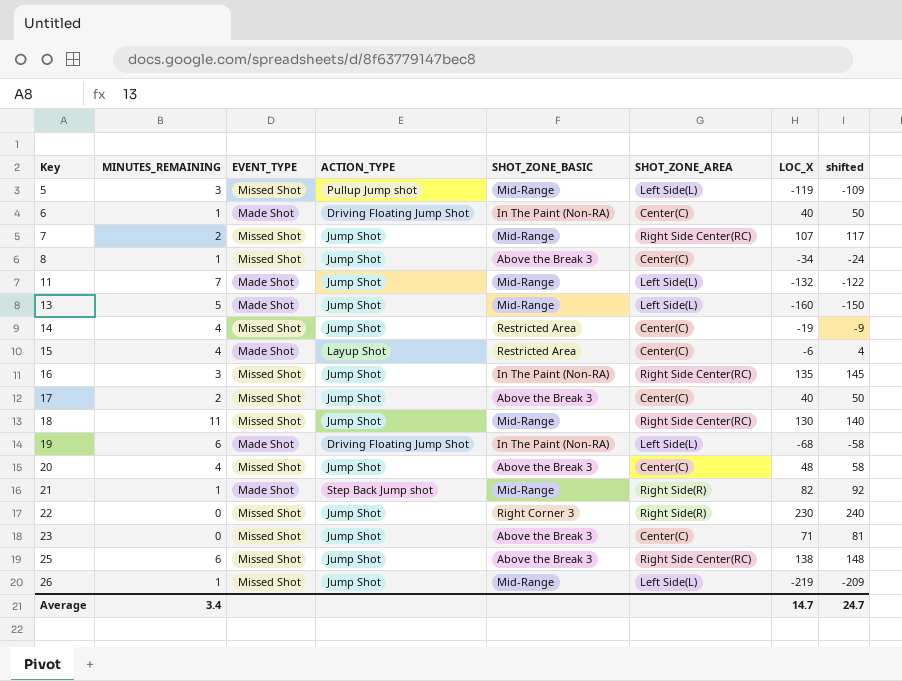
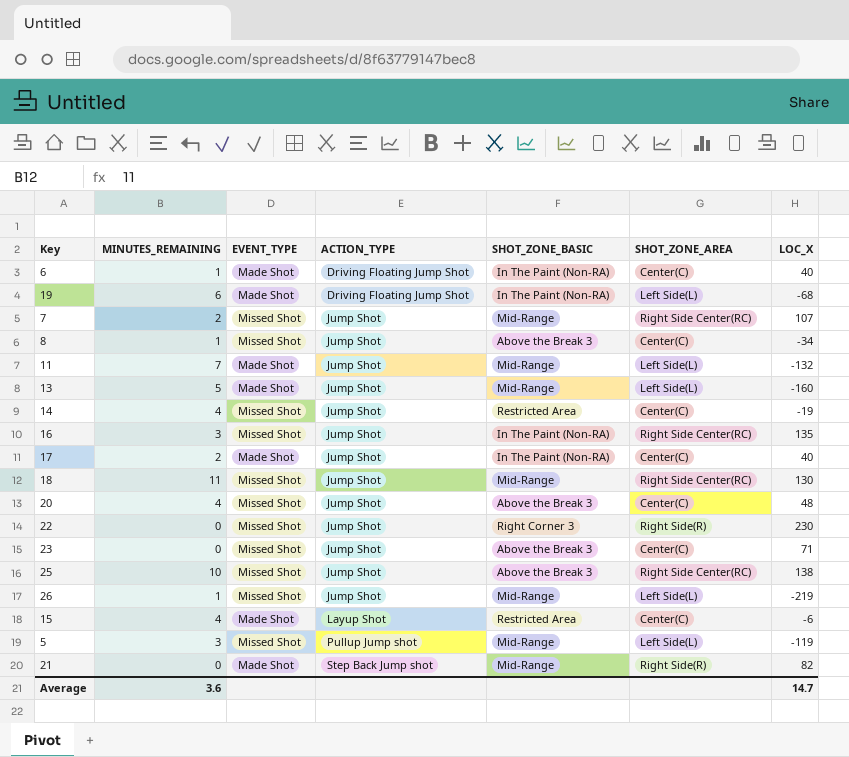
row order: Key ascending -> ACTION_TYPE ascending
column shifted | formula: [LOC_X] + 10 -> none
17 | EVENT_TYPE: Missed Shot -> Made Shot
17 | SHOT_ZONE_BASIC: Above the Break 3 -> In The Paint (Non-RA)
25 | MINUTES_REMAINING: 6 -> 10
21 | MINUTES_REMAINING: 1 -> 0
Average | MINUTES_REMAINING: 3.4 -> 3.6

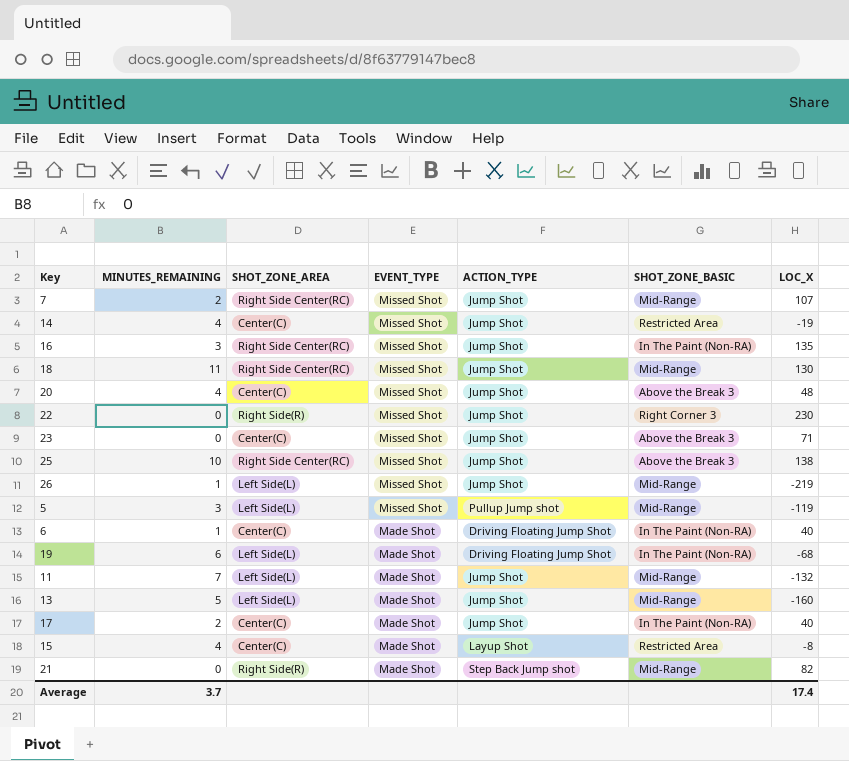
row order: ACTION_TYPE ascending -> EVENT_TYPE descending
column SHOT_ZONE_AREA | position: 6 -> 3
row 8: 1 | Missed Shot | Jump Shot | Above the Break 3 | Center(C) | -34 -> none
15 | LOC_X: -6 -> -8
Average | MINUTES_REMAINING: 3.6 -> 3.7
Average | LOC_X: 14.7 -> 17.4

